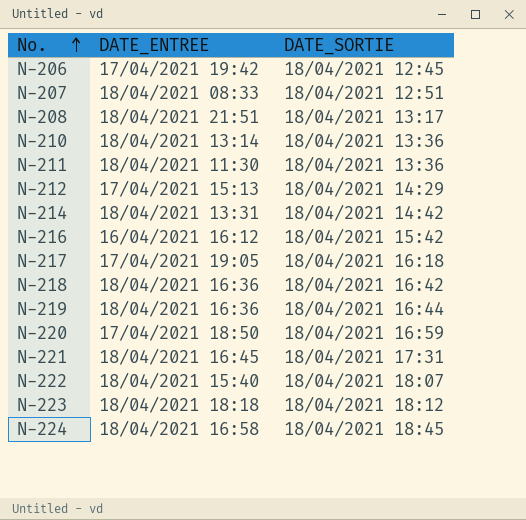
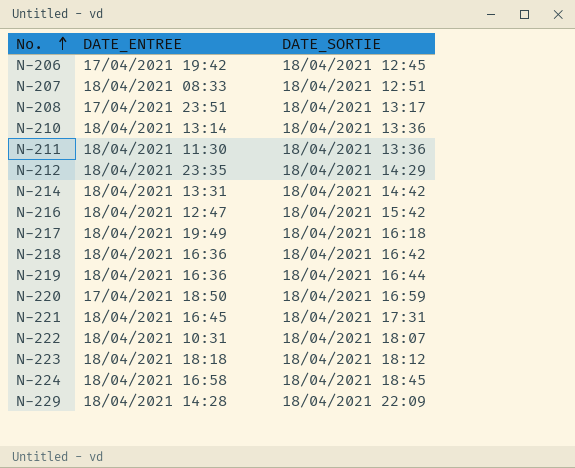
N-208 | DATE_ENTREE: 18/04/2021 21:51 -> 17/04/2021 23:51
N-212 | DATE_ENTREE: 17/04/2021 15:13 -> 18/04/2021 23:35
N-216 | DATE_ENTREE: 16/04/2021 16:12 -> 18/04/2021 12:47
N-217 | DATE_ENTREE: 17/04/2021 19:05 -> 18/04/2021 19:49
N-222 | DATE_ENTREE: 18/04/2021 15:40 -> 18/04/2021 10:31
row N-229: none -> 18/04/2021 14:28 | 18/04/2021 22:09

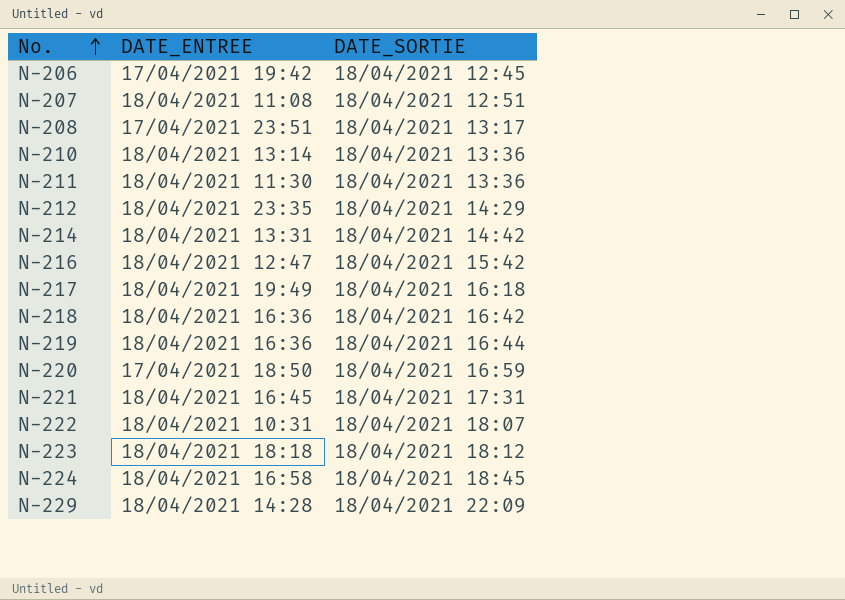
N-207 | DATE_ENTREE: 18/04/2021 08:33 -> 18/04/2021 11:08

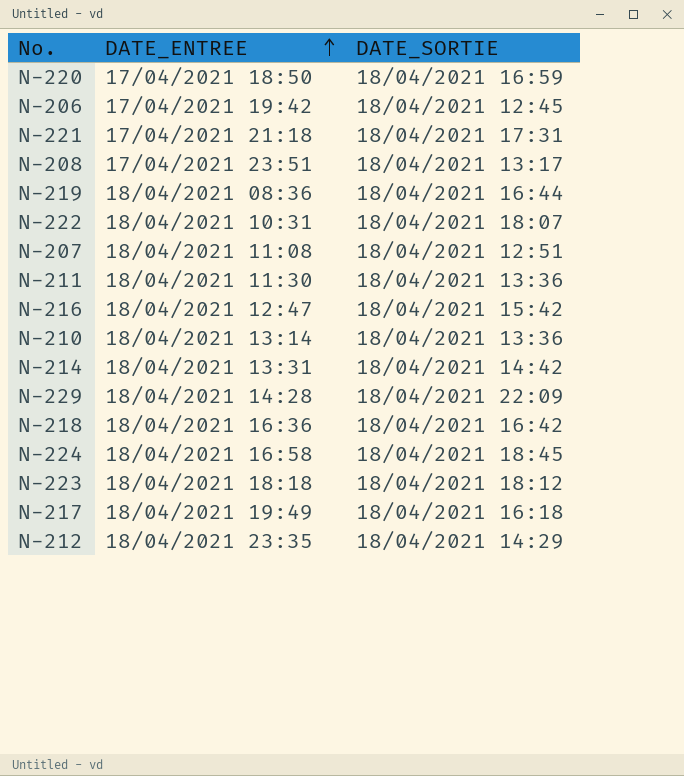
row order: No. ascending -> DATE_ENTREE ascending
N-221 | DATE_ENTREE: 18/04/2021 16:45 -> 17/04/2021 21:18
N-219 | DATE_ENTREE: 18/04/2021 16:36 -> 18/04/2021 08:36

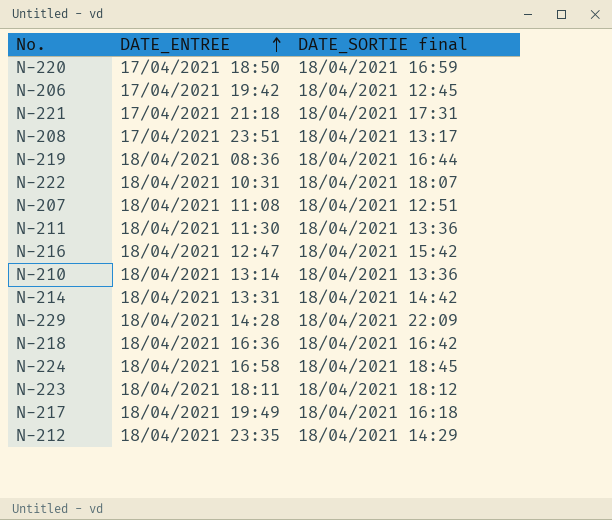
column name: DATE_SORTIE -> DATE_SORTIE final
N-223 | DATE_ENTREE: 18/04/2021 18:18 -> 18/04/2021 18:11

